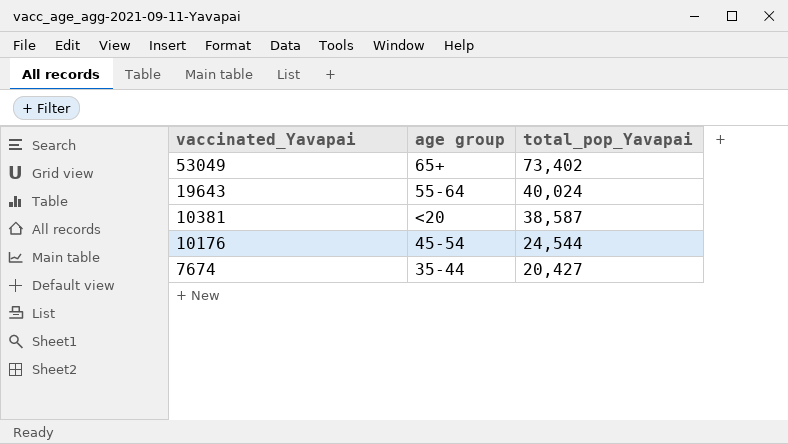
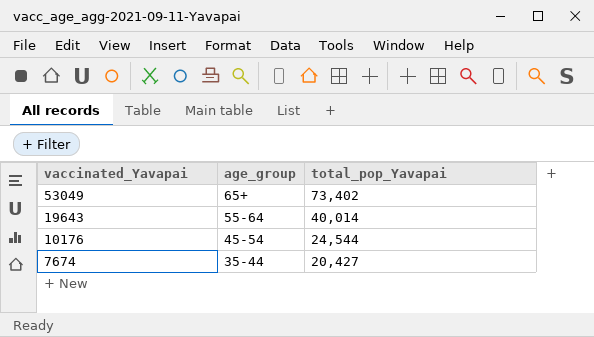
column name: age group -> age_group
row 10381: <20 | 38,587 -> none
19643 | total_pop_Yavapai: 40,024 -> 40,014

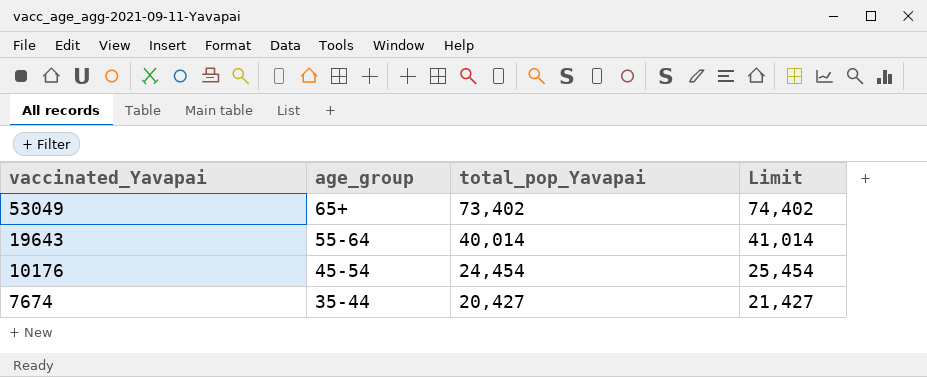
column Limit | formula: none -> [total_pop_Yavapai] + 1000
10176 | total_pop_Yavapai: 24,544 -> 24,454

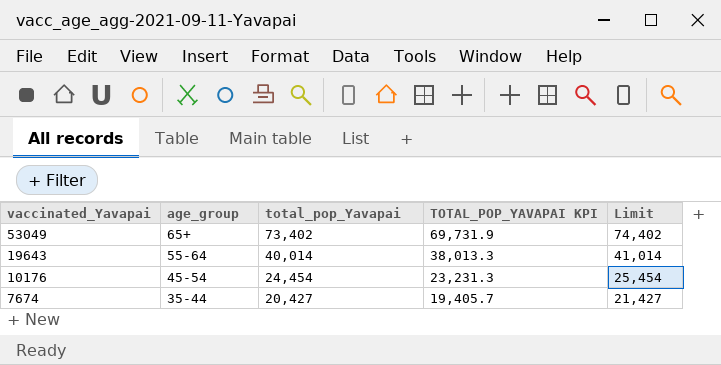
column TOTAL_POP_YAVAPAI KPI | formula: none -> [total_pop_Yavapai] * 0.95

